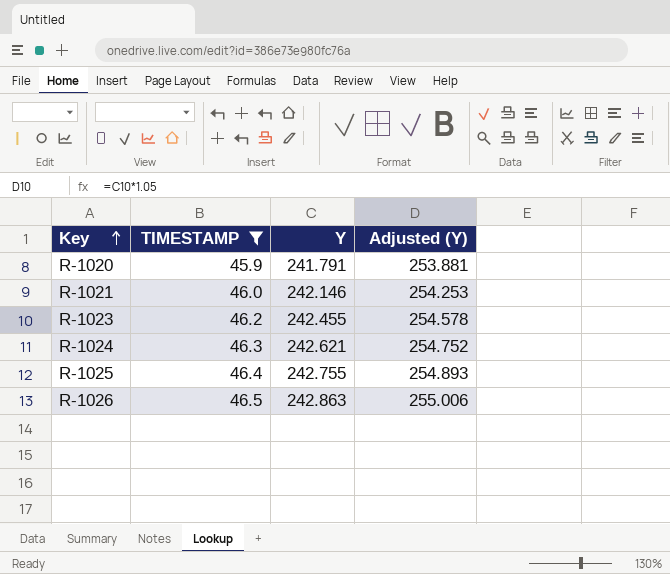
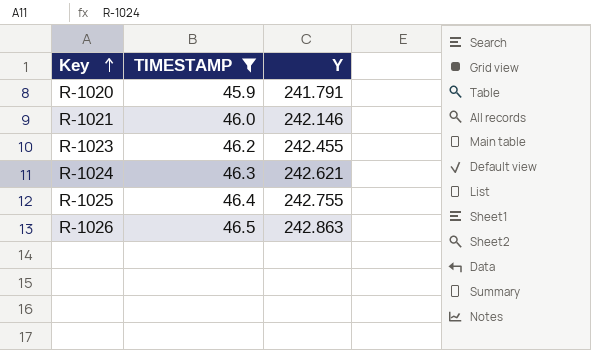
column Adjusted (Y) | formula: [Y] * 1.05 -> none

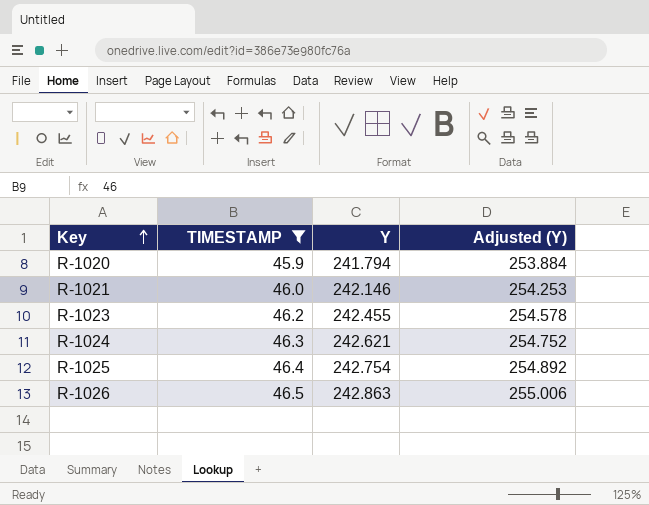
column Adjusted (Y) | formula: none -> [Y] * 1.05
R-1020 | Y: 241.791 -> 241.794
R-1025 | Y: 242.755 -> 242.754

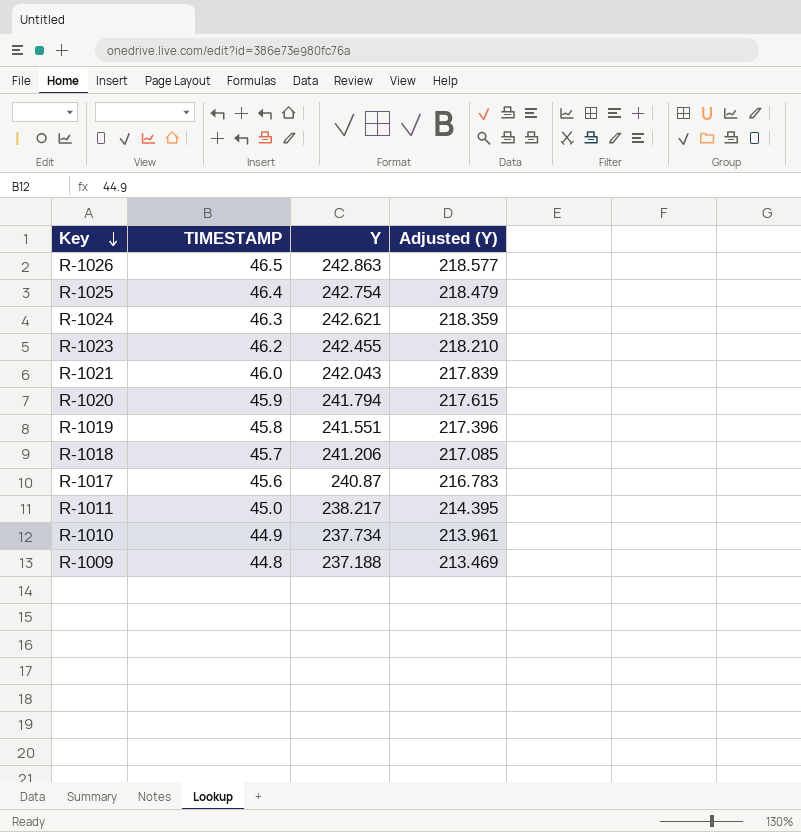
filter: TIMESTAMP >= 45.9 -> none
row order: Key ascending -> Key descending
column Adjusted (Y) | formula: [Y] * 1.05 -> [Y] * 0.9
R-1021 | Y: 242.146 -> 242.043

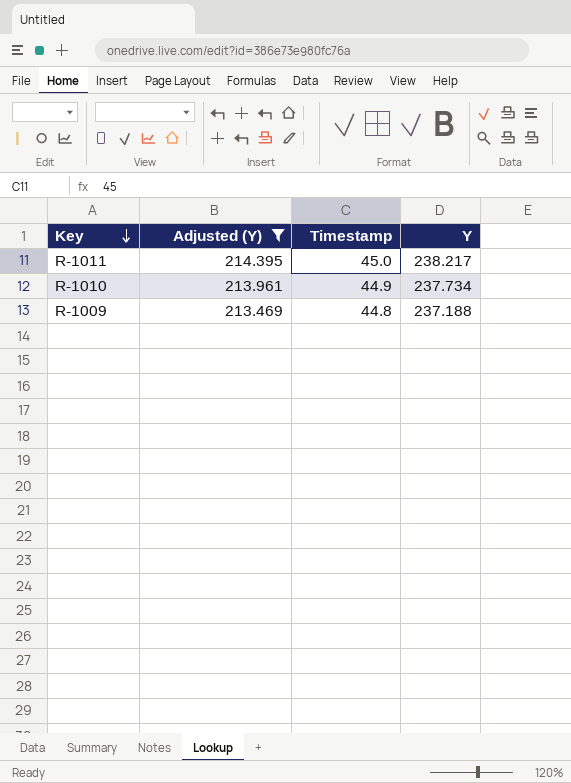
filter: none -> Adjusted (Y) <= 214.395
column Adjusted (Y) | position: 4 -> 2
column name: TIMESTAMP -> Timestamp

